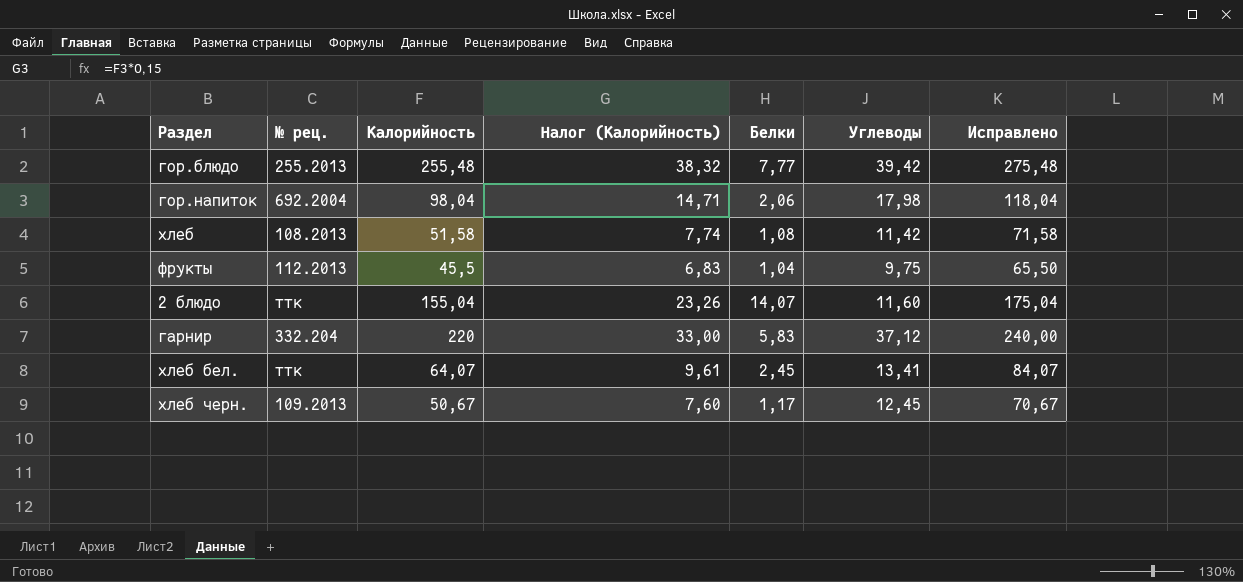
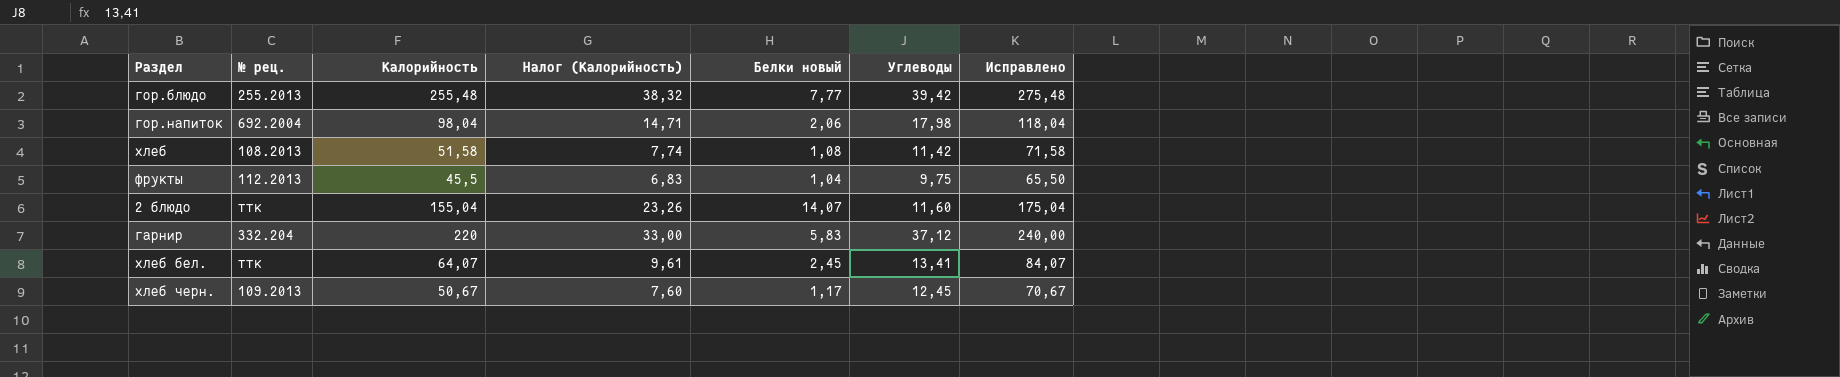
column name: Белки -> Белки новый

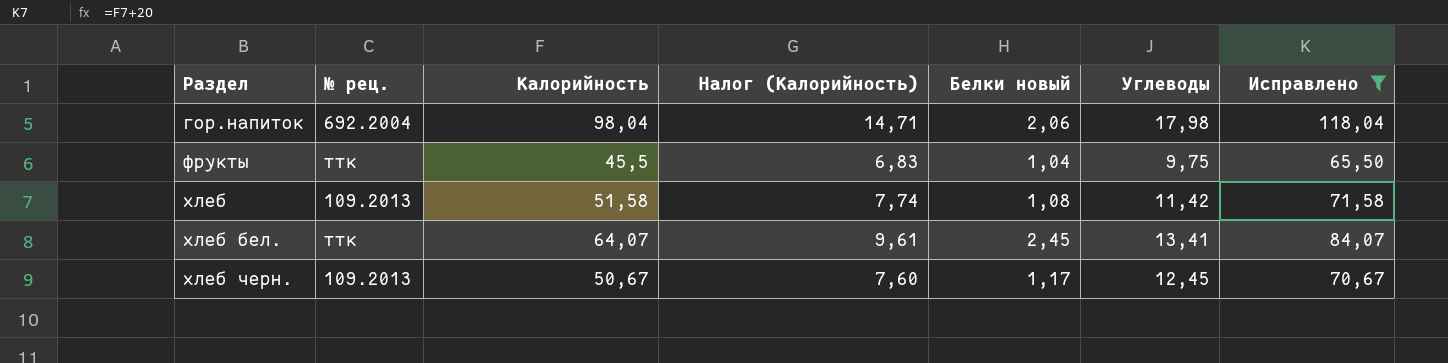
filter: none -> Исправлено <= 118,04
row order: none -> Раздел ascending
фрукты | № рец.: 112.2013 -> ттк
хлеб | № рец.: 108.2013 -> 109.2013

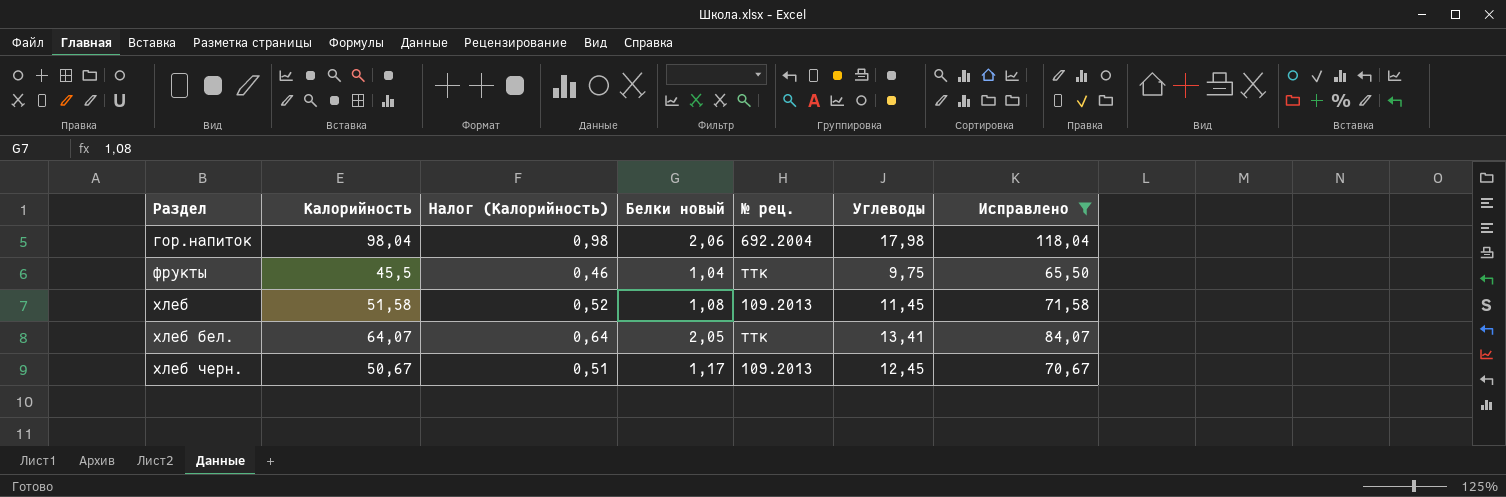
column Налог (Калорийность) | formula: [Калорийность] * 0,15 -> [Калорийность] * 0,01
column № рец. | position: 2 -> 5
хлеб | Углеводы: 11,42 -> 11,45
хлеб бел. | Белки новый: 2,45 -> 2,05

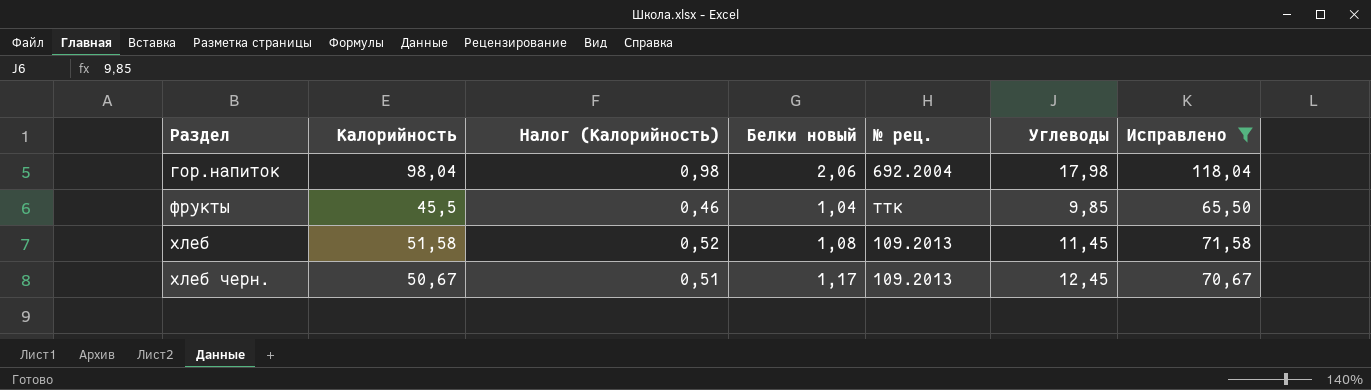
row хлеб бел.: 64,07 | 0,64 | 2,05 | ттк | 13,41 | 84,07 -> none
фрукты | Углеводы: 9,75 -> 9,85

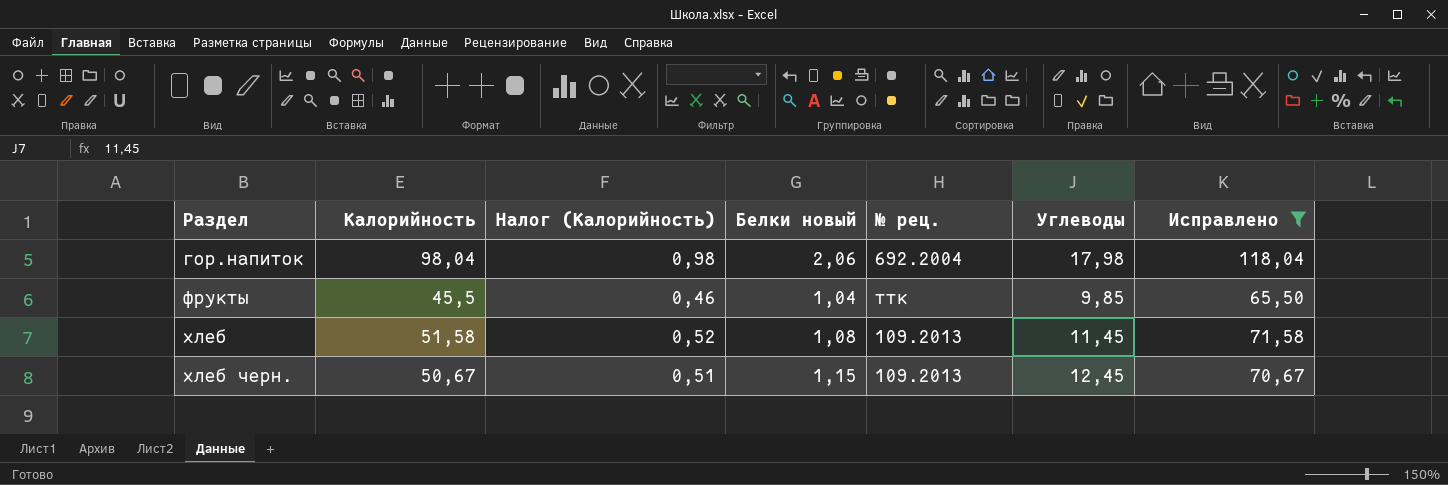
хлеб черн. | Белки новый: 1,17 -> 1,15

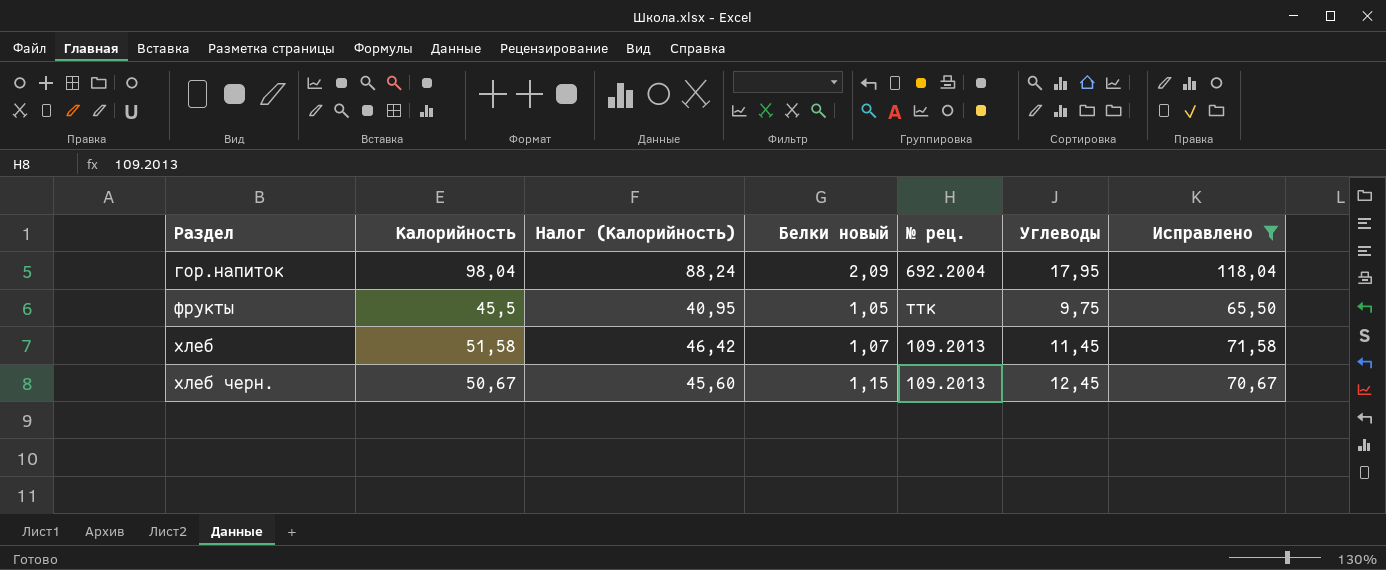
column Налог (Калорийность) | formula: [Калорийность] * 0,01 -> [Калорийность] * 0,9
гор.напиток | Белки новый: 2,06 -> 2,09
гор.напиток | Углеводы: 17,98 -> 17,95
фрукты | Белки новый: 1,04 -> 1,05
фрукты | Углеводы: 9,85 -> 9,75
хлеб | Белки новый: 1,08 -> 1,07

